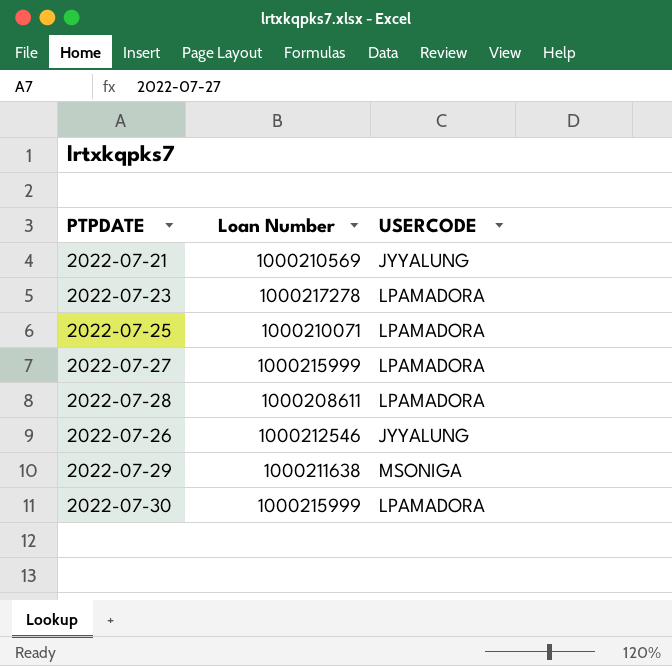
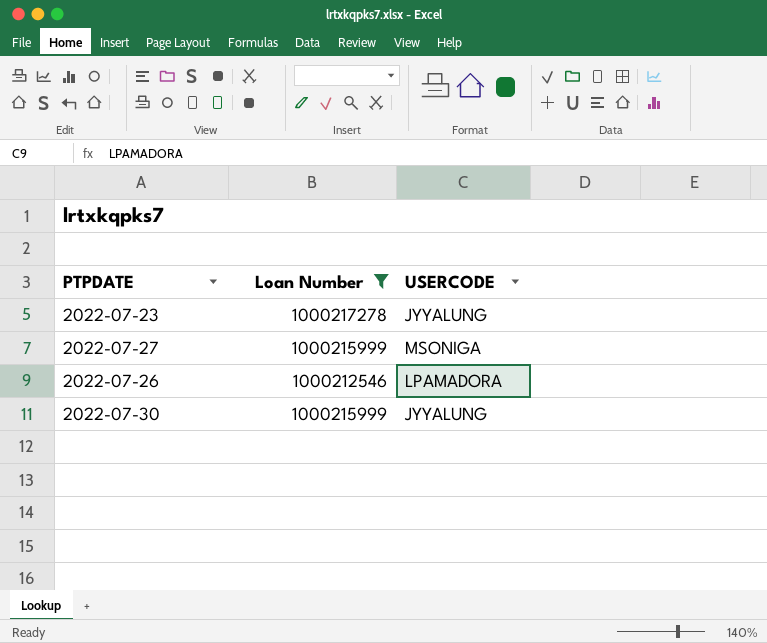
filter: none -> Loan Number >= 1000212546
2022-07-23 | USERCODE: LPAMADORA -> JYYALUNG
2022-07-27 | USERCODE: LPAMADORA -> MSONIGA
2022-07-26 | USERCODE: JYYALUNG -> LPAMADORA
2022-07-30 | USERCODE: LPAMADORA -> JYYALUNG

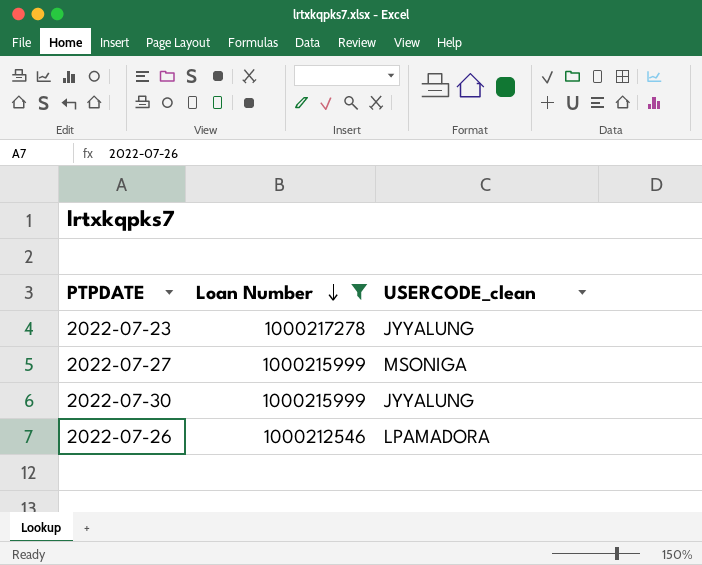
row order: none -> Loan Number descending
column name: USERCODE -> USERCODE_clean

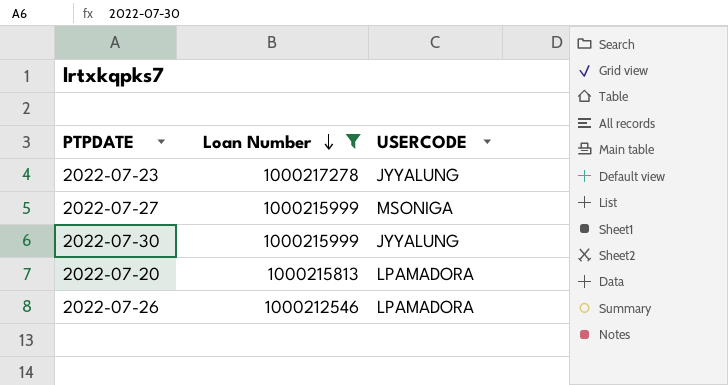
column name: USERCODE_clean -> USERCODE
row 2022-07-20: none -> 1000215813 | LPAMADORA

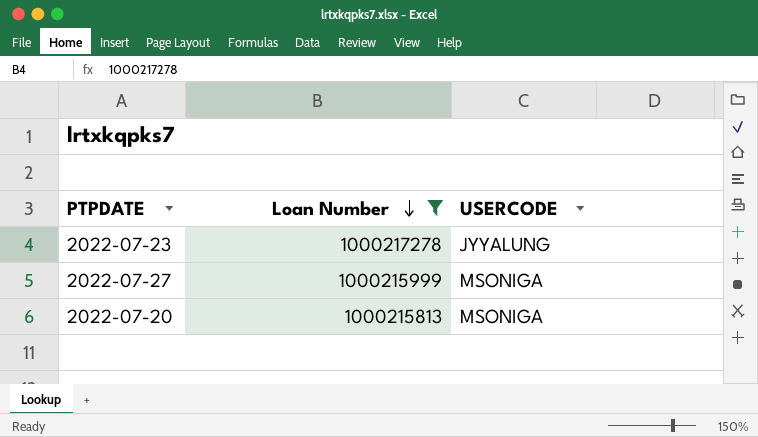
row 2022-07-30: 1000215999 | JYYALUNG -> none
row 2022-07-26: 1000212546 | LPAMADORA -> none
2022-07-20 | USERCODE: LPAMADORA -> MSONIGA

